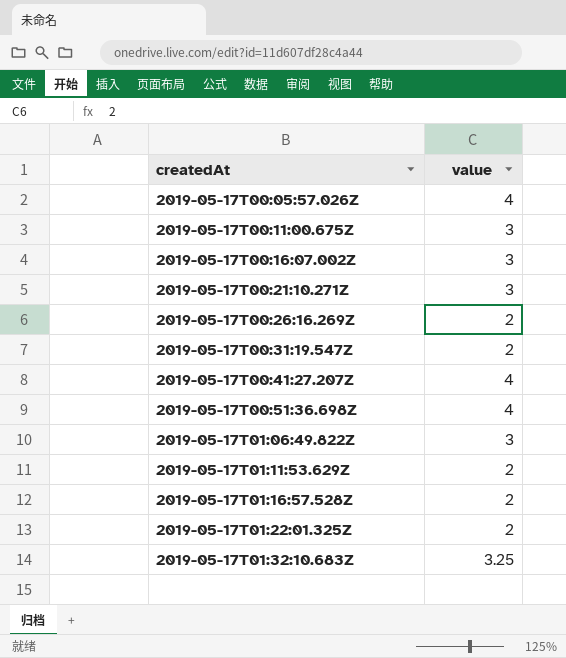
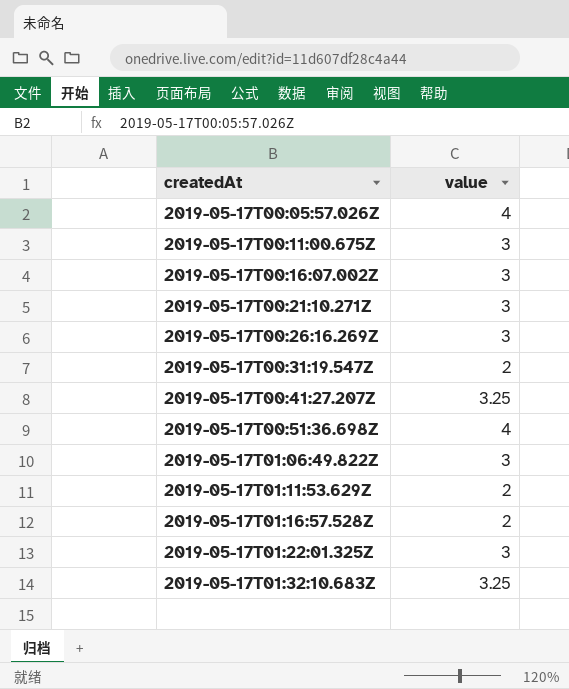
2019-05-17T00:26:16.269Z | value: 2 -> 3
2019-05-17T00:41:27.207Z | value: 4 -> 3.25
2019-05-17T01:22:01.325Z | value: 2 -> 3

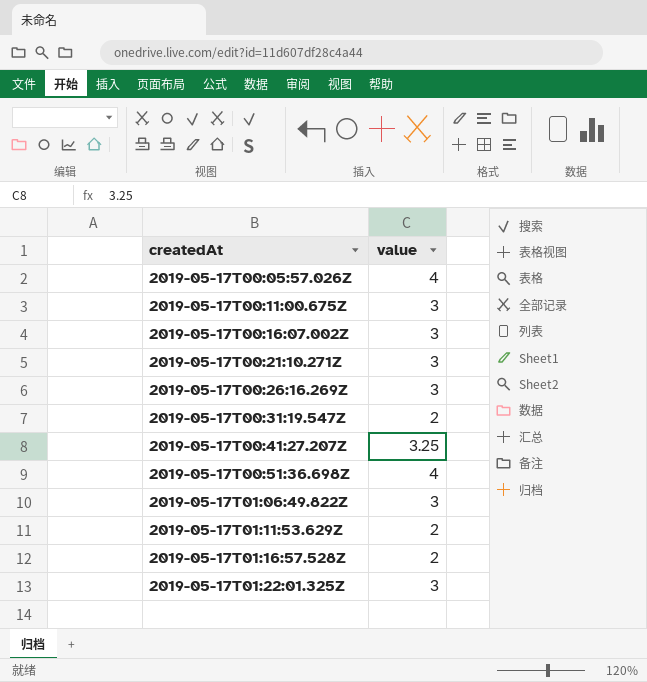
row 2019-05-17T01:32:10.683Z: 3.25 -> none

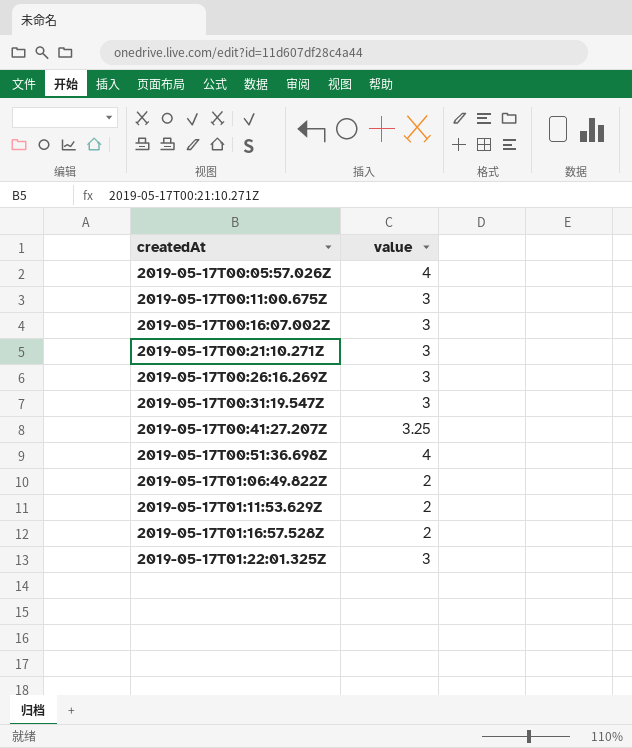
2019-05-17T00:31:19.547Z | value: 2 -> 3
2019-05-17T01:06:49.822Z | value: 3 -> 2

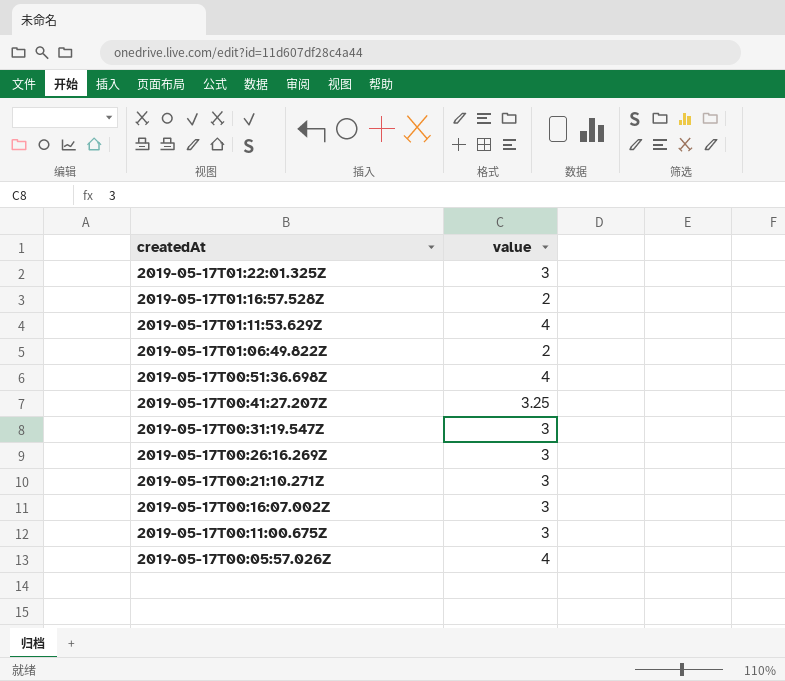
row order: createdAt ascending -> createdAt descending
2019-05-17T01:11:53.629Z | value: 2 -> 4

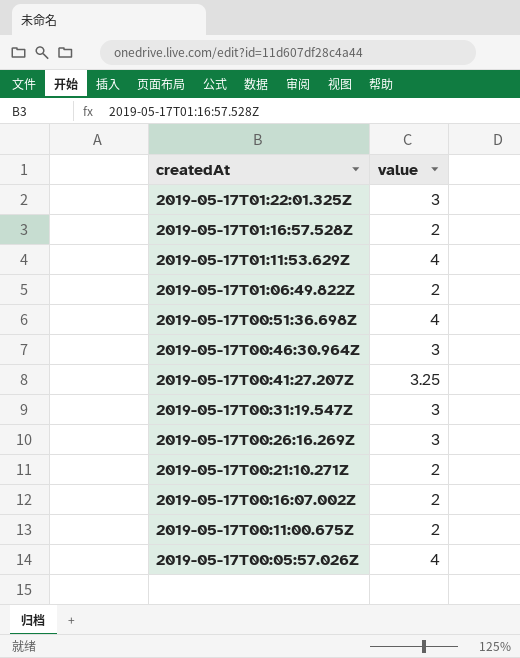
row 2019-05-17T00:46:30.964Z: none -> 3
2019-05-17T00:21:10.271Z | value: 3 -> 2
2019-05-17T00:16:07.002Z | value: 3 -> 2
2019-05-17T00:11:00.675Z | value: 3 -> 2

